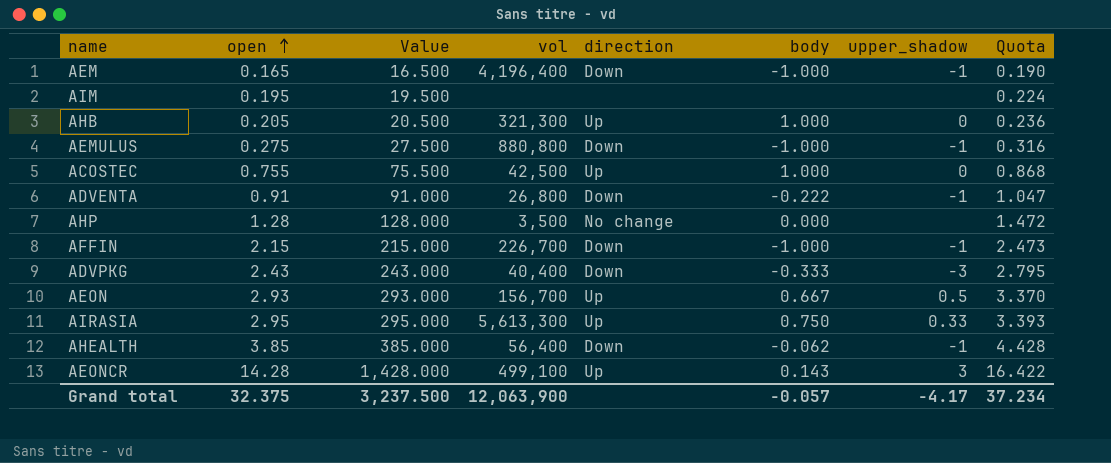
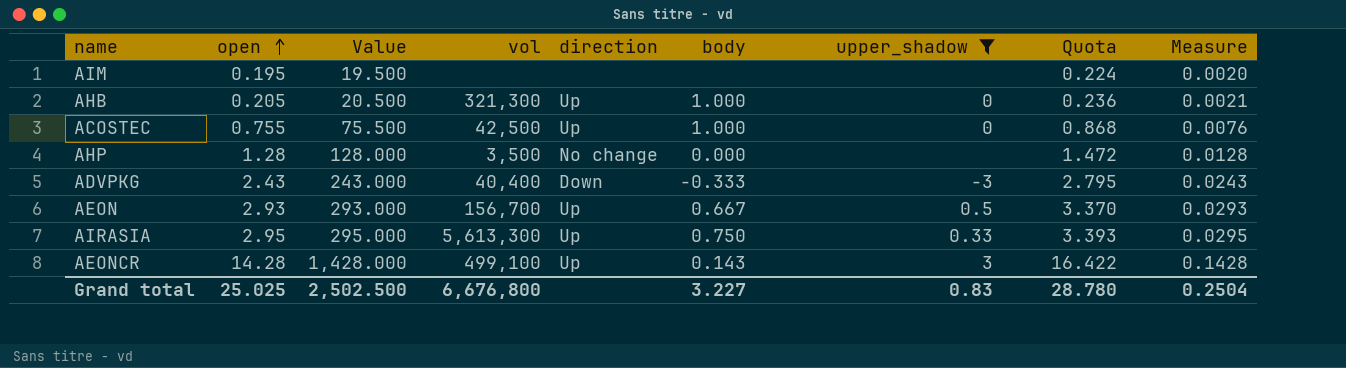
filter: none -> upper_shadow != -1
column Measure | formula: none -> [open] * 0.01
Grand total | open: 32.375 -> 25.025
Grand total | Value: 3,237.500 -> 2,502.500
Grand total | vol: 12,063,900 -> 6,676,800
Grand total | body: -0.057 -> 3.227
Grand total | upper_shadow: -4.17 -> 0.83
Grand total | Quota: 37.234 -> 28.780

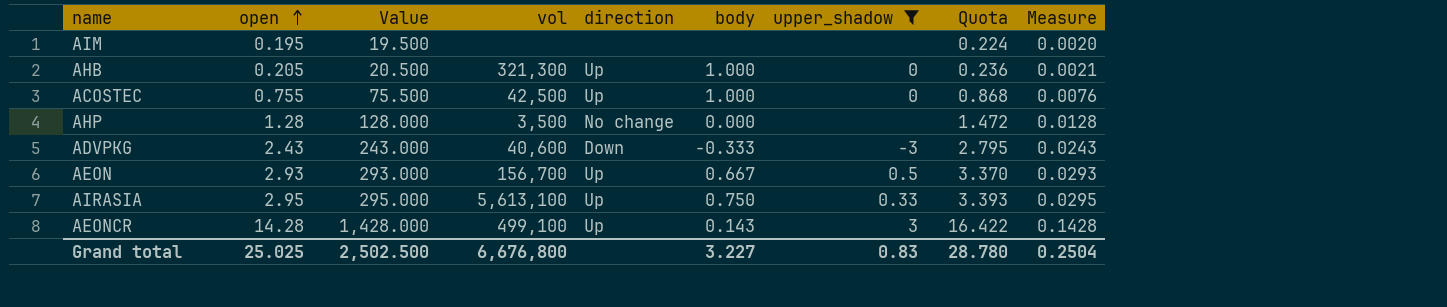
ADVPKG | vol: 40,400 -> 40,600
AIRASIA | vol: 5,613,300 -> 5,613,100

